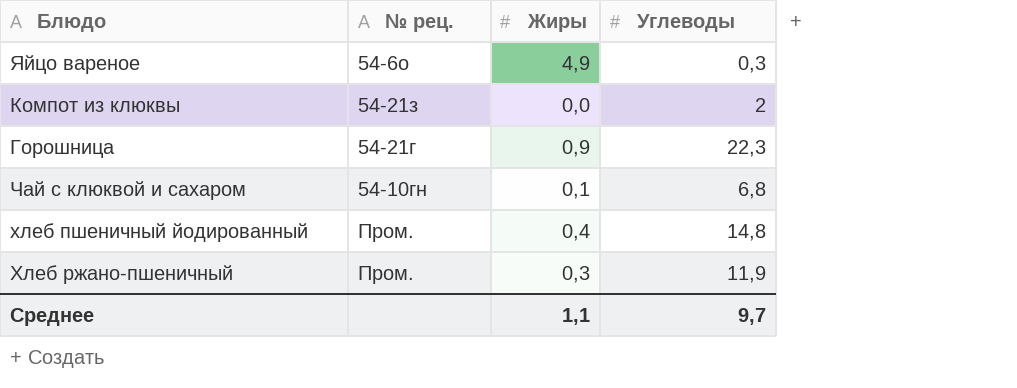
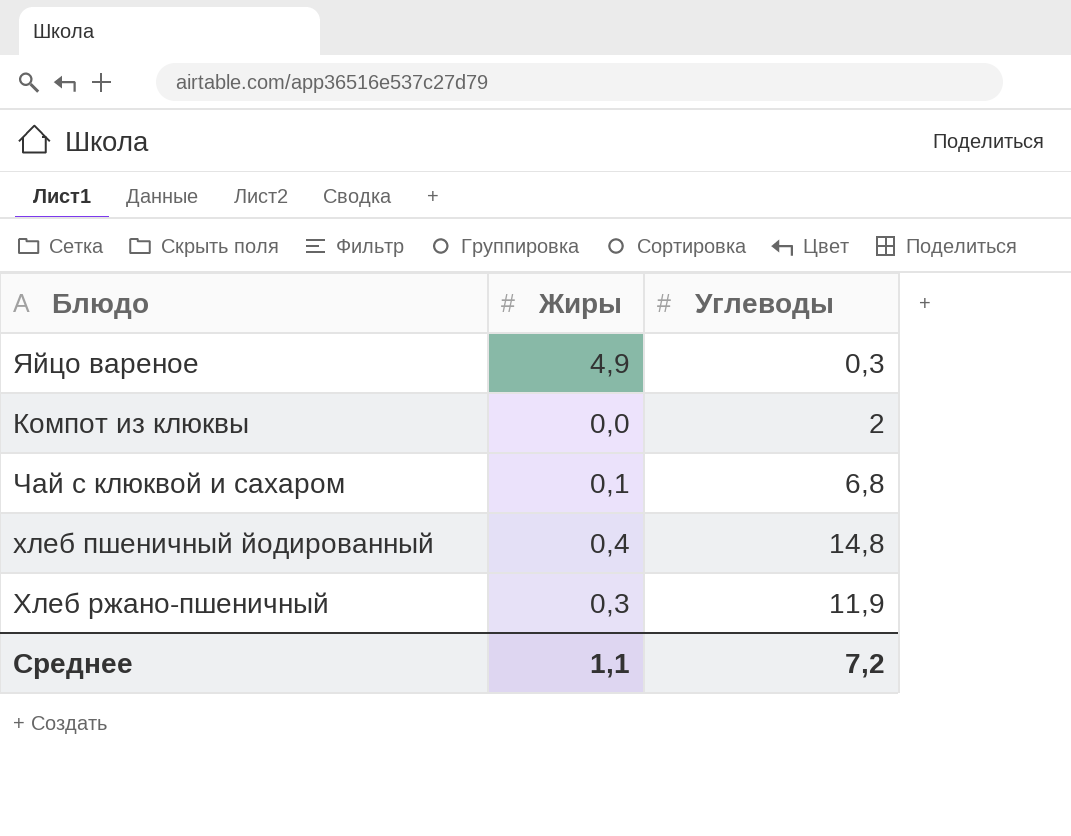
column № рец. | position: 2 -> none
row Горошница: 54-21г | 0,9 | 22,3 -> none
Среднее | Углеводы: 9,7 -> 7,2

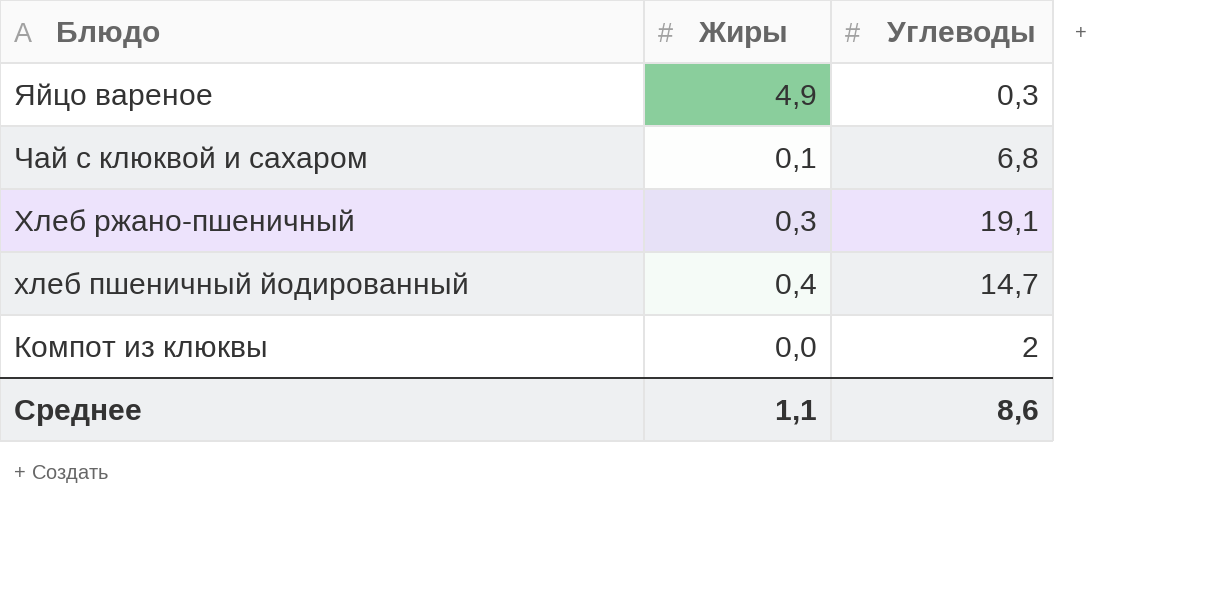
row order: none -> Блюдо descending
Хлеб ржано-пшеничный | Углеводы: 11,9 -> 19,1
хлеб пшеничный йодированный | Углеводы: 14,8 -> 14,7
Среднее | Углеводы: 7,2 -> 8,6

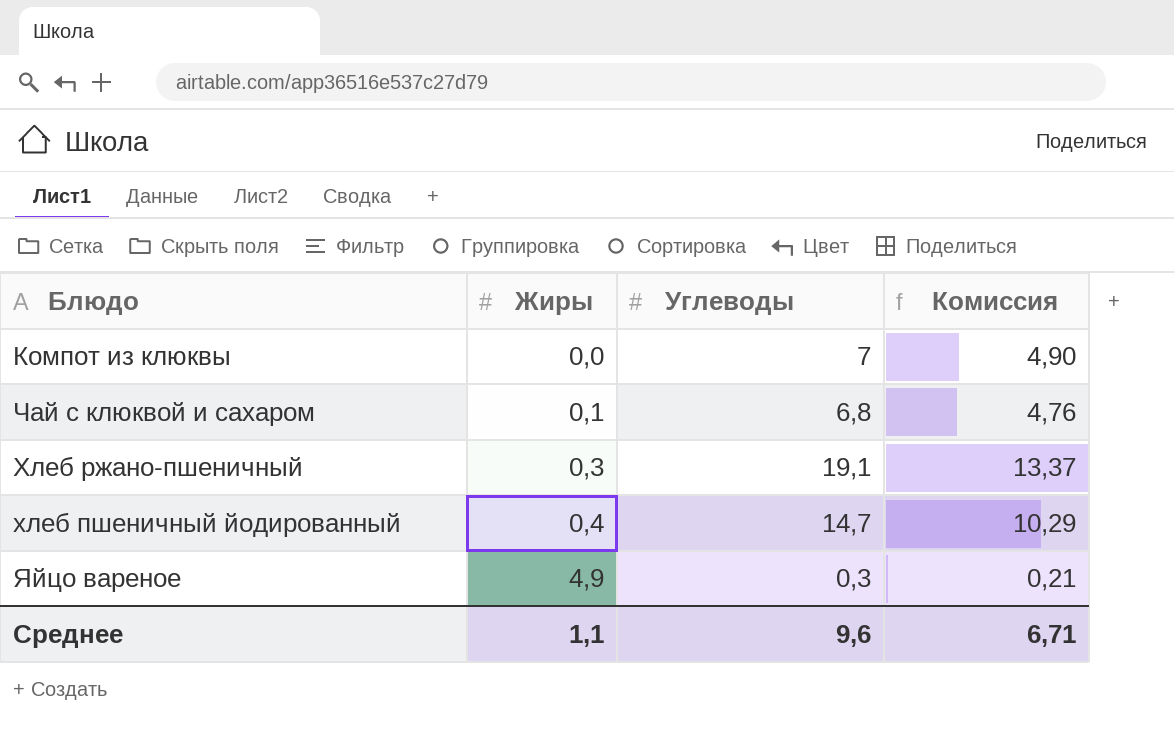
row order: Блюдо descending -> Жиры ascending
column Комиссия | formula: none -> [Углеводы] * 0,7
Компот из клюквы | Углеводы: 2 -> 7
Среднее | Углеводы: 8,6 -> 9,6

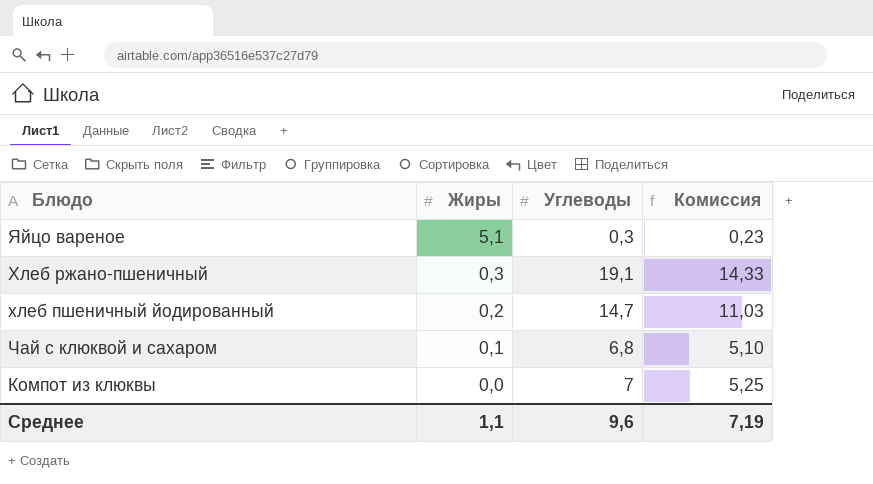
row order: Жиры ascending -> Жиры descending
column Комиссия | formula: [Углеводы] * 0,7 -> [Углеводы] * 0,75
Яйцо вареное | Жиры: 4,9 -> 5,1
хлеб пшеничный йодированный | Жиры: 0,4 -> 0,2
Среднее | Комиссия: 6,71 -> 7,19

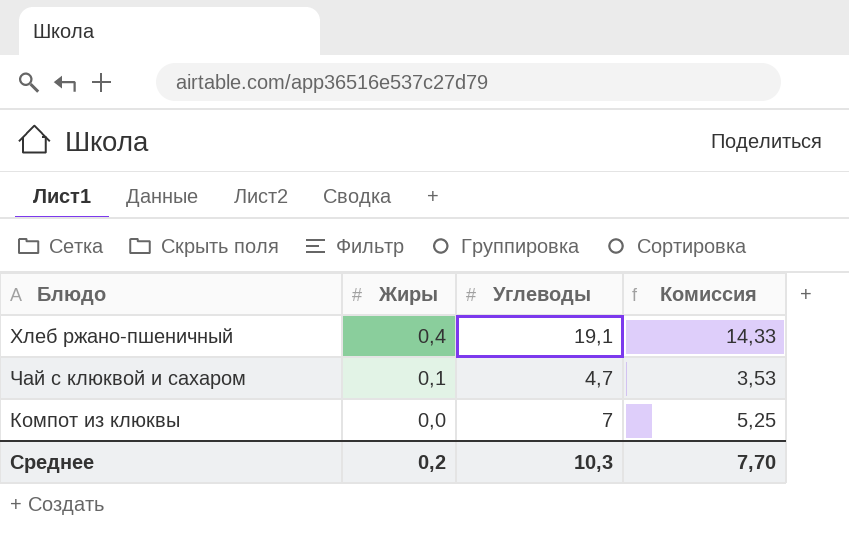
row Яйцо вареное: 5,1 | 0,3 | 0,23 -> none
row хлеб пшеничный йодированный: 0,2 | 14,7 | 11,03 -> none
Хлеб ржано-пшеничный | Жиры: 0,3 -> 0,4
Чай с клюквой и сахаром | Углеводы: 6,8 -> 4,7
Чай с клюквой и сахаром | Комиссия: 5,10 -> 3,53
Среднее | Жиры: 1,1 -> 0,2
Среднее | Углеводы: 9,6 -> 10,3
Среднее | Комиссия: 7,19 -> 7,70

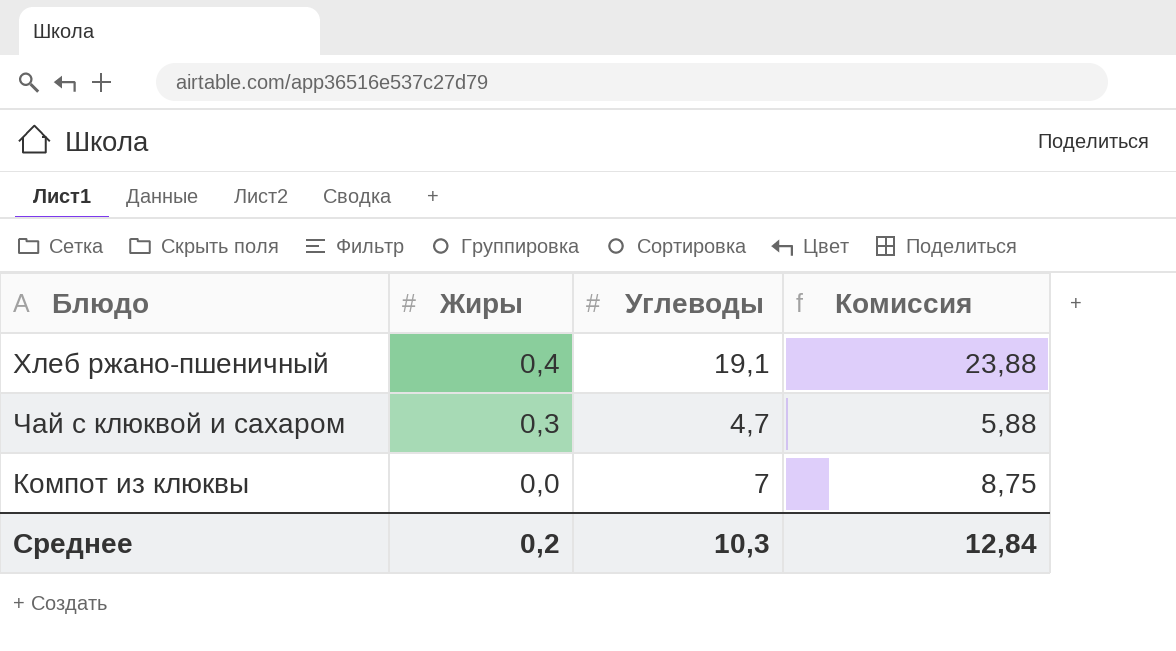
column Комиссия | formula: [Углеводы] * 0,75 -> [Углеводы] * 1,25
Чай с клюквой и сахаром | Жиры: 0,1 -> 0,3
Среднее | Комиссия: 7,70 -> 12,84

